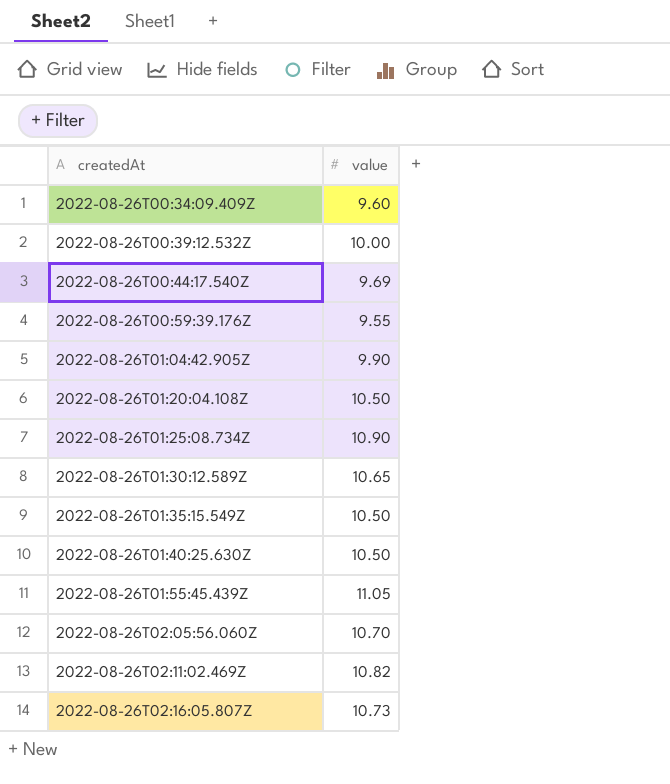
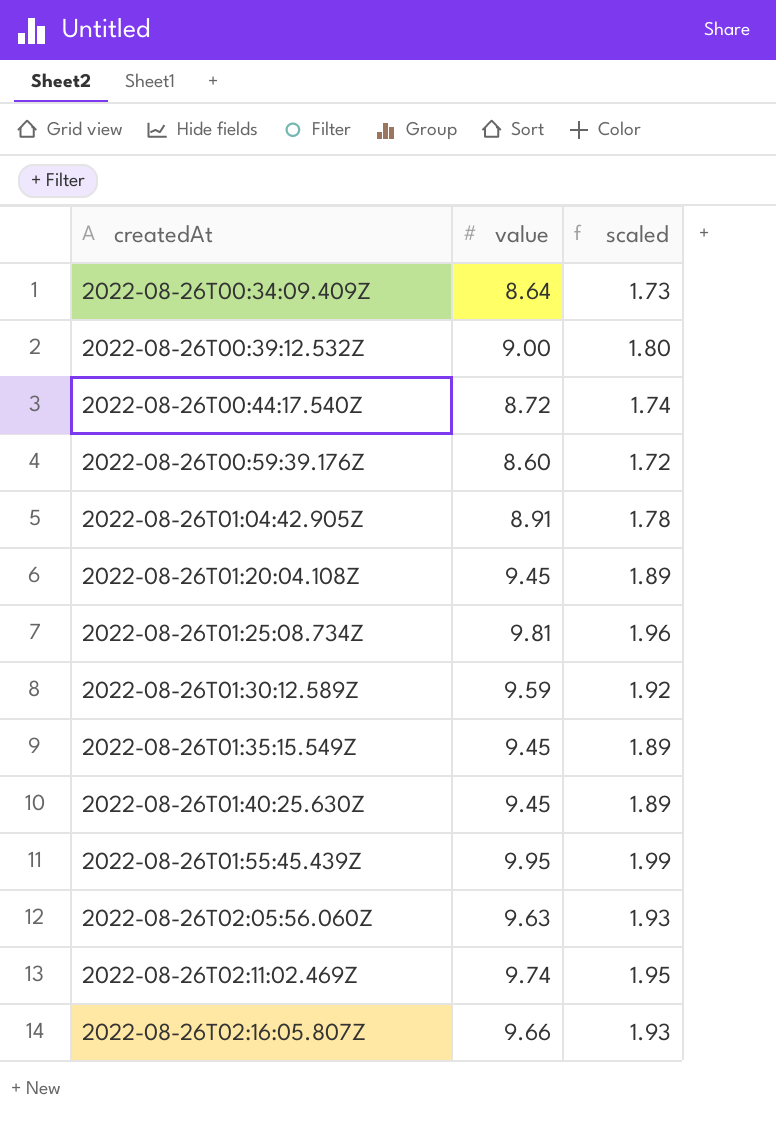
column scaled | formula: none -> [value] * 0.2
2022-08-26T00:34:09.409Z | value: 9.60 -> 8.64
2022-08-26T00:39:12.532Z | value: 10.00 -> 9.00
2022-08-26T00:44:17.540Z | value: 9.69 -> 8.72
2022-08-26T00:59:39.176Z | value: 9.55 -> 8.60
2022-08-26T01:04:42.905Z | value: 9.90 -> 8.91
2022-08-26T01:20:04.108Z | value: 10.50 -> 9.45
2022-08-26T01:25:08.734Z | value: 10.90 -> 9.81
2022-08-26T01:30:12.589Z | value: 10.65 -> 9.59
2022-08-26T01:35:15.549Z | value: 10.50 -> 9.45
2022-08-26T01:40:25.630Z | value: 10.50 -> 9.45
2022-08-26T01:55:45.439Z | value: 11.05 -> 9.95
2022-08-26T02:05:56.060Z | value: 10.70 -> 9.63
2022-08-26T02:11:02.469Z | value: 10.82 -> 9.74
2022-08-26T02:16:05.807Z | value: 10.73 -> 9.66

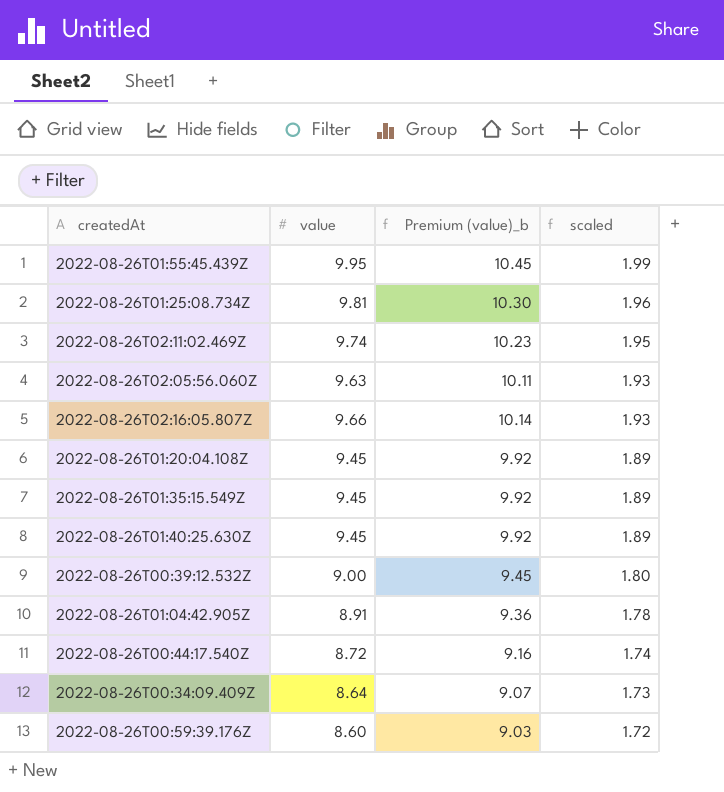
row order: createdAt ascending -> scaled descending
column Premium (value)_b | formula: none -> [value] * 1.05
row 2022-08-26T01:30:12.589Z: 9.59 | 1.92 -> none

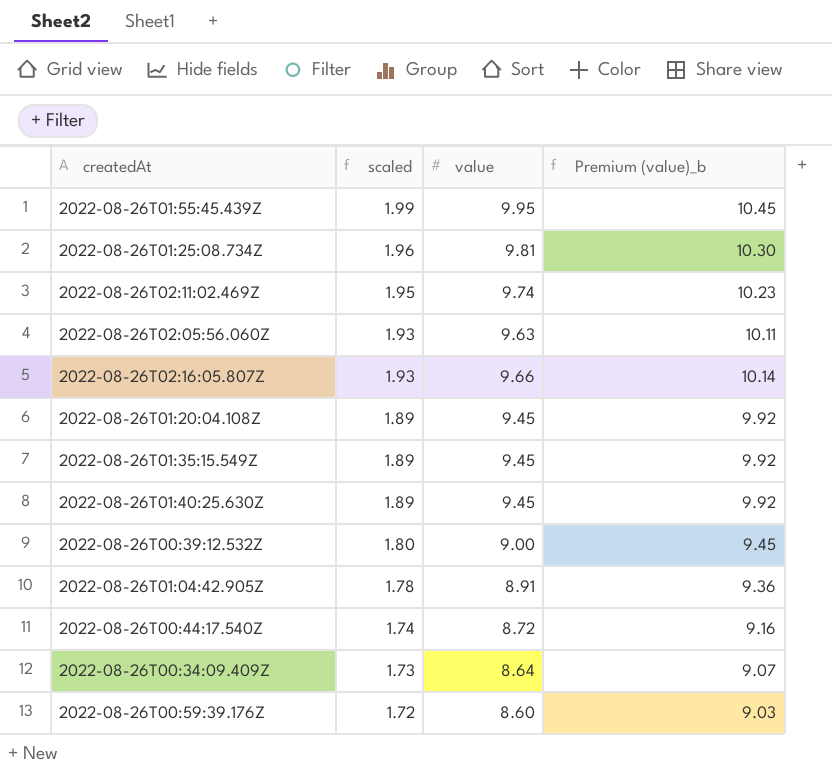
column scaled | position: 4 -> 2

